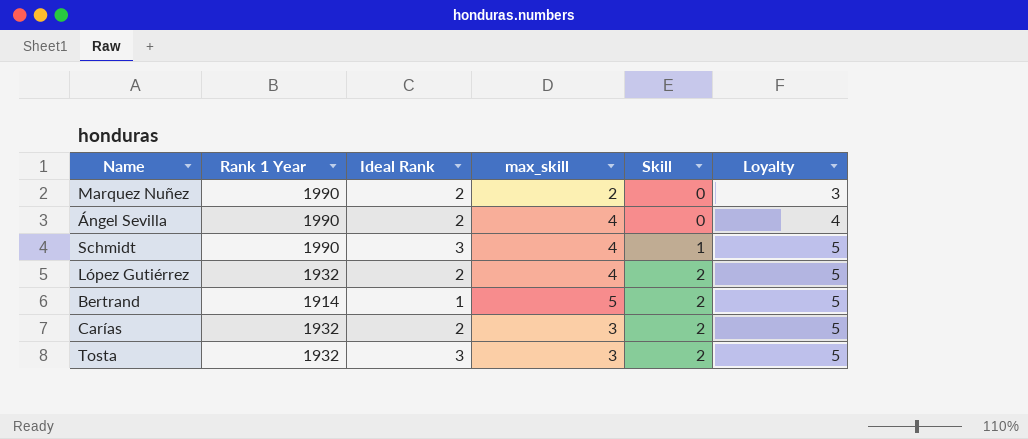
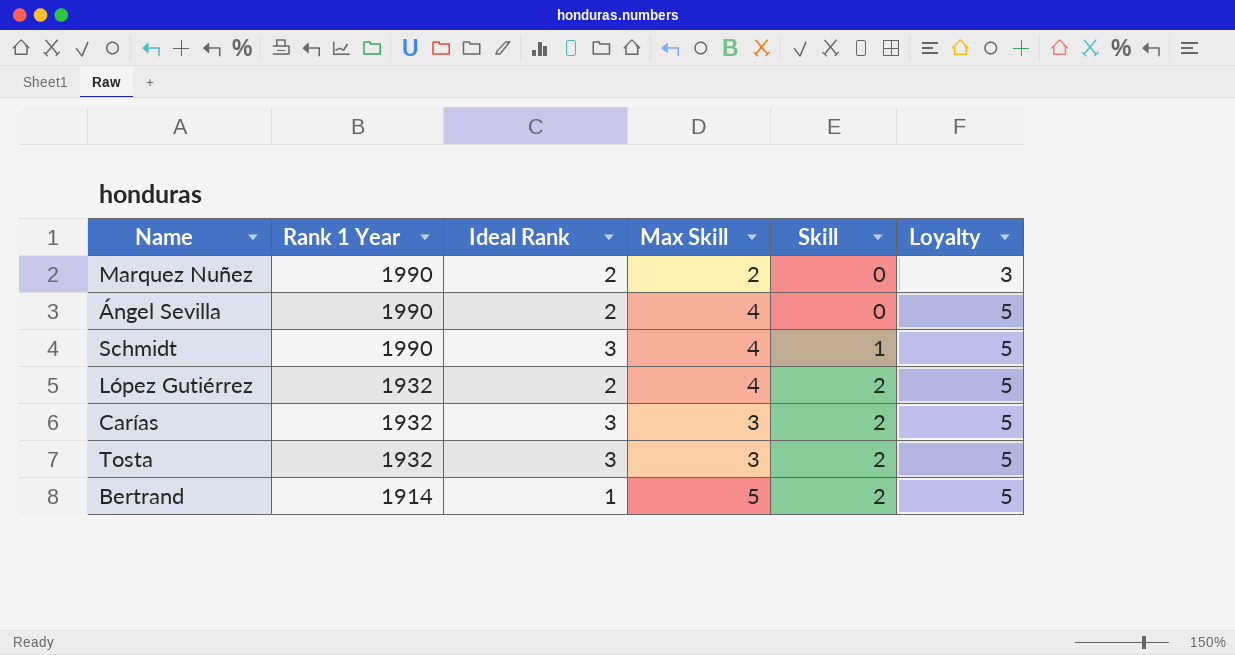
row order: Skill ascending -> Rank 1 Year descending
column name: max_skill -> Max Skill
Ángel Sevilla | Loyalty: 4 -> 5
Carías | Ideal Rank: 2 -> 3

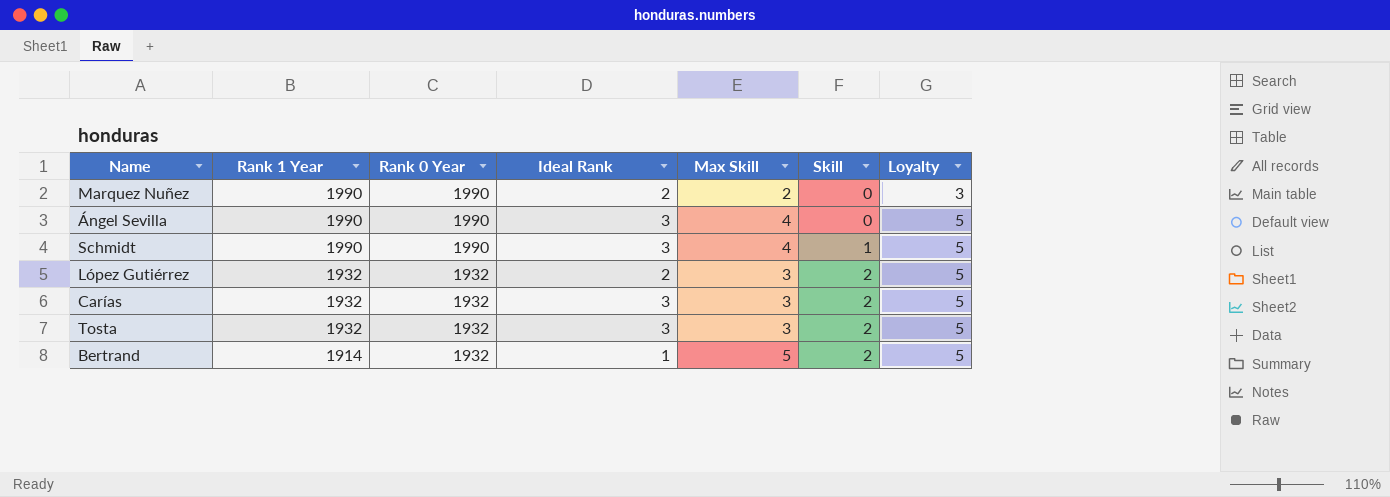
column Rank 0 Year | position: none -> 3
Ángel Sevilla | Ideal Rank: 2 -> 3
López Gutiérrez | Max Skill: 4 -> 3

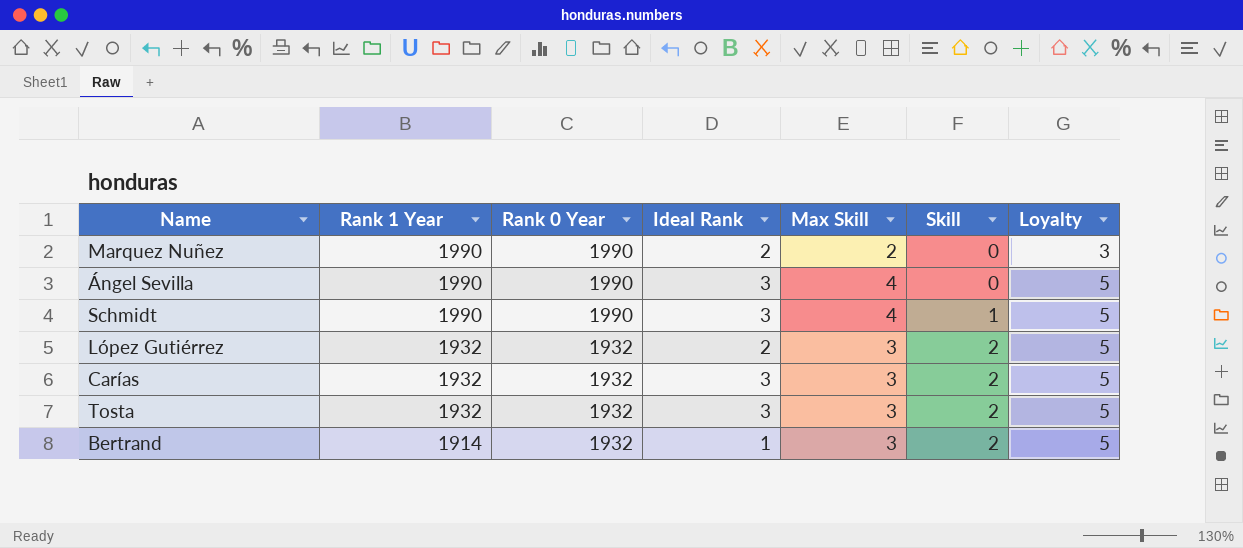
Bertrand | Max Skill: 5 -> 3

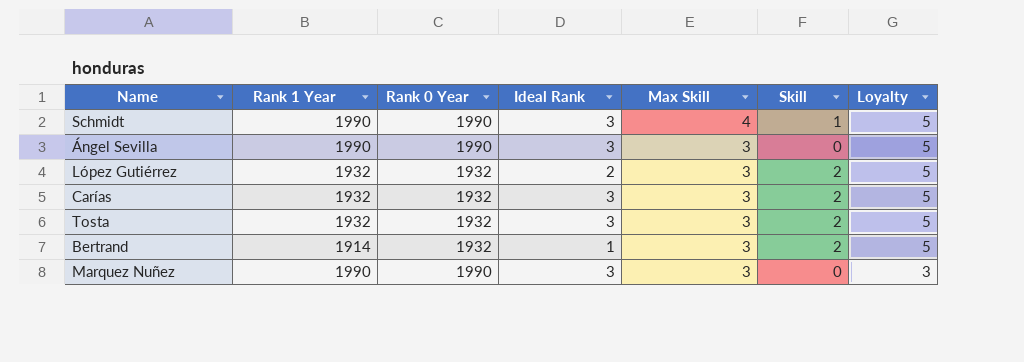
row order: Rank 1 Year descending -> Max Skill descending
Ángel Sevilla | Max Skill: 4 -> 3
Marquez Nuñez | Ideal Rank: 2 -> 3
Marquez Nuñez | Max Skill: 2 -> 3

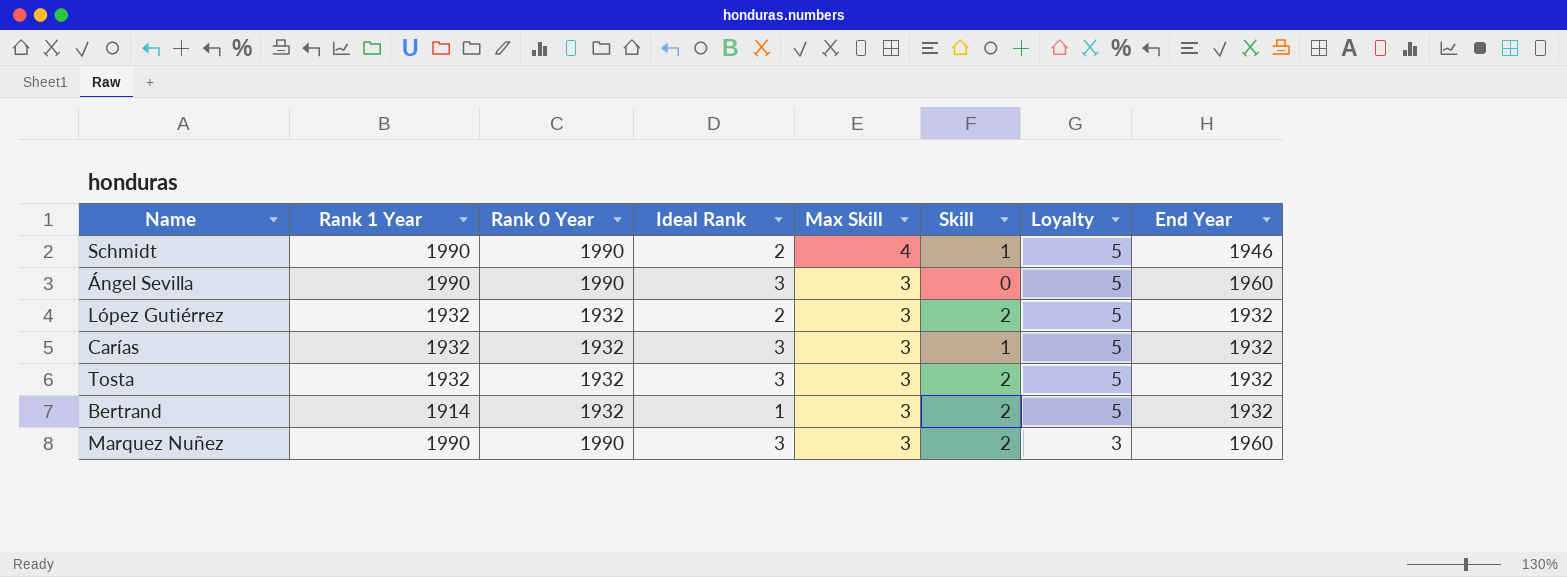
column End Year | position: none -> 8
Schmidt | Ideal Rank: 3 -> 2
Carías | Skill: 2 -> 1
Marquez Nuñez | Skill: 0 -> 2

